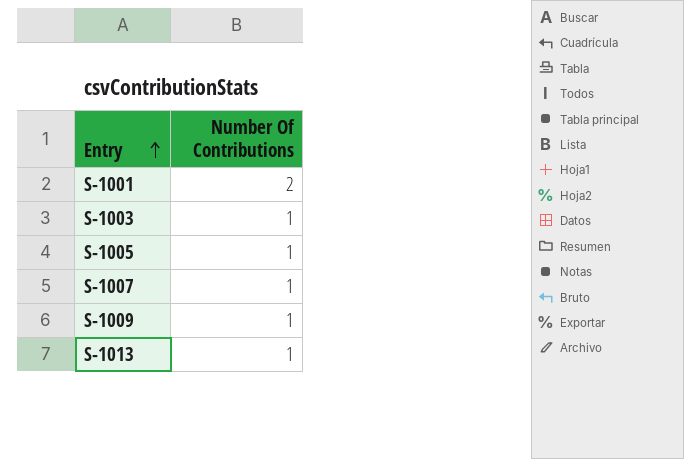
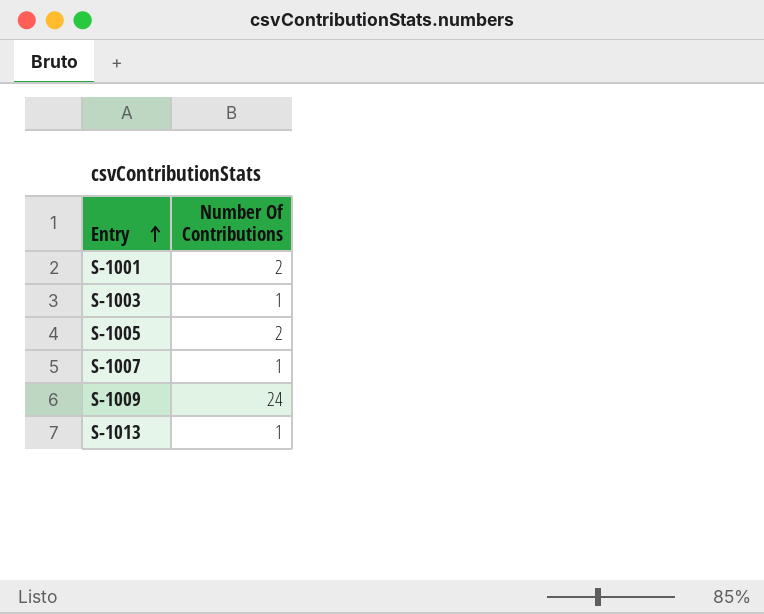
S-1005 | Number Of Contributions: 1 -> 2
S-1009 | Number Of Contributions: 1 -> 24

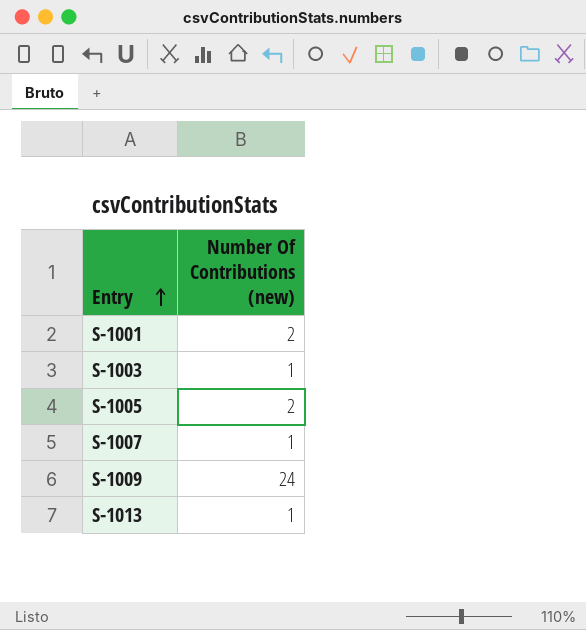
column name: Number Of Contributions -> Number Of Contributions (new)

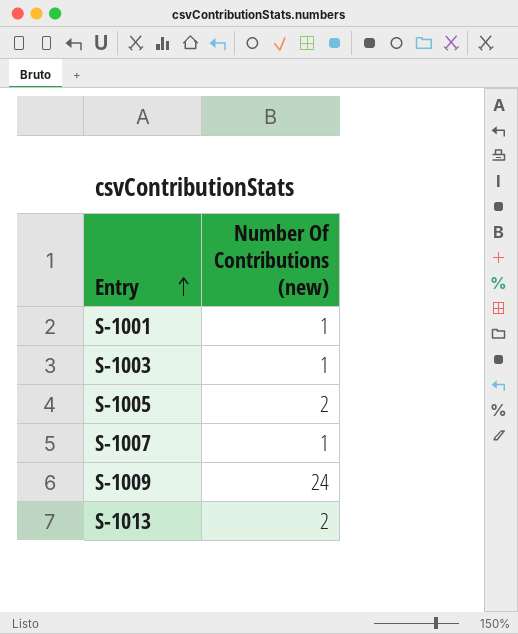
S-1001 | Number Of Contributions (new): 2 -> 1
S-1013 | Number Of Contributions (new): 1 -> 2

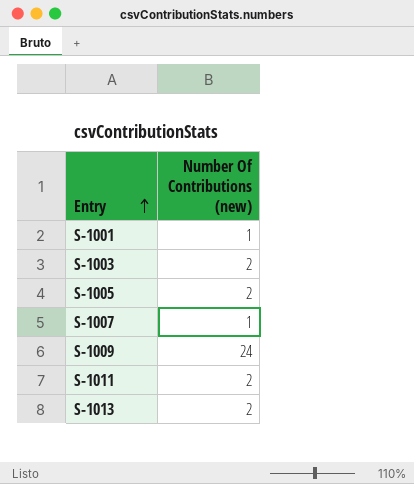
S-1003 | Number Of Contributions (new): 1 -> 2
row S-1011: none -> 2

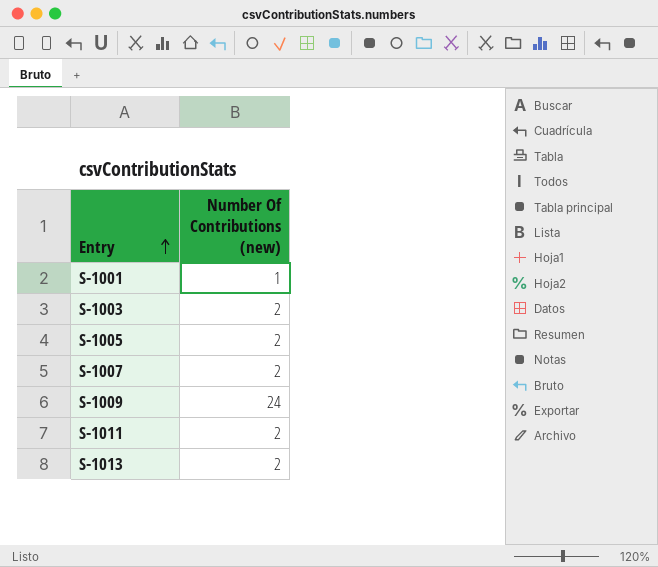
S-1007 | Number Of Contributions (new): 1 -> 2

